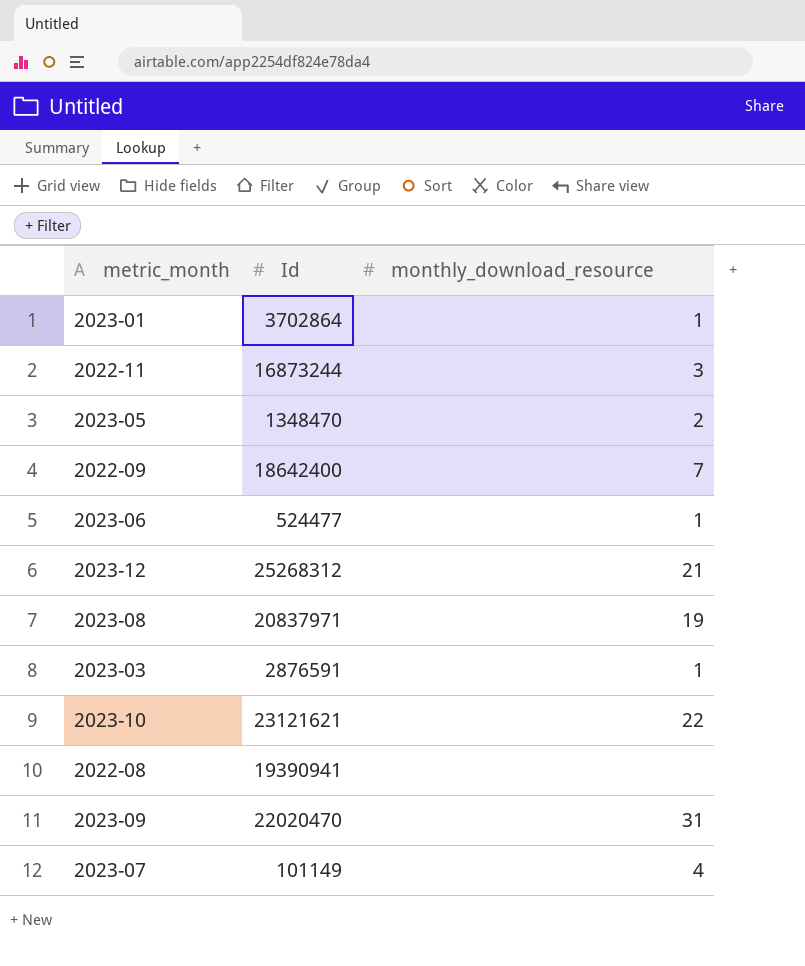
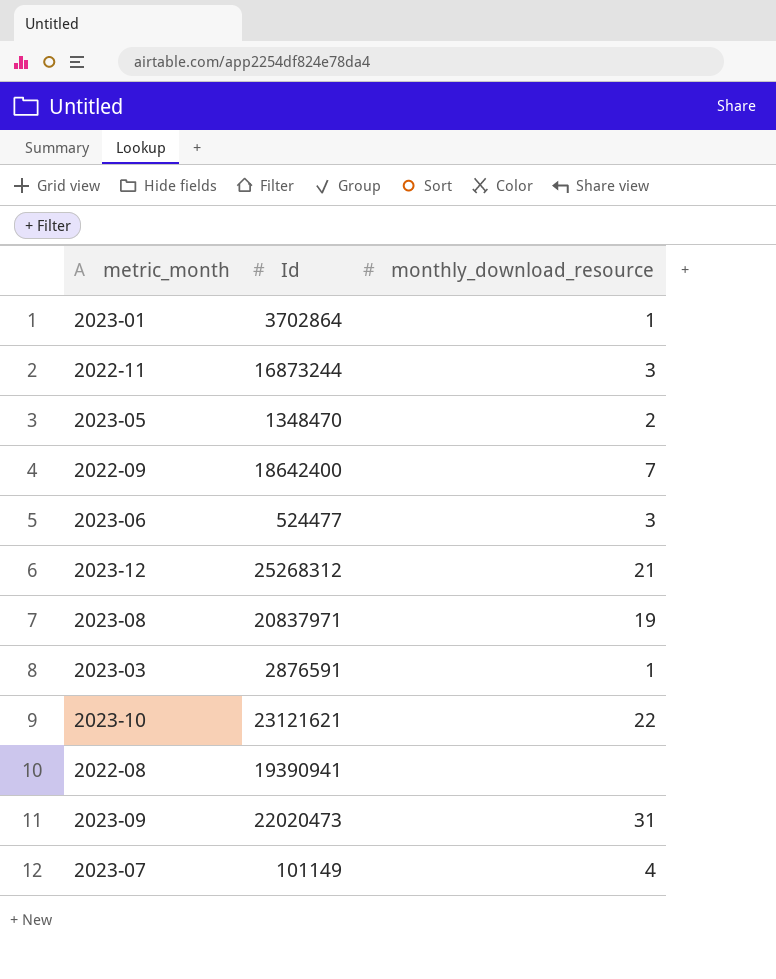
2023-06 | monthly_download_resource: 1 -> 3
2023-09 | Id: 22020470 -> 22020473

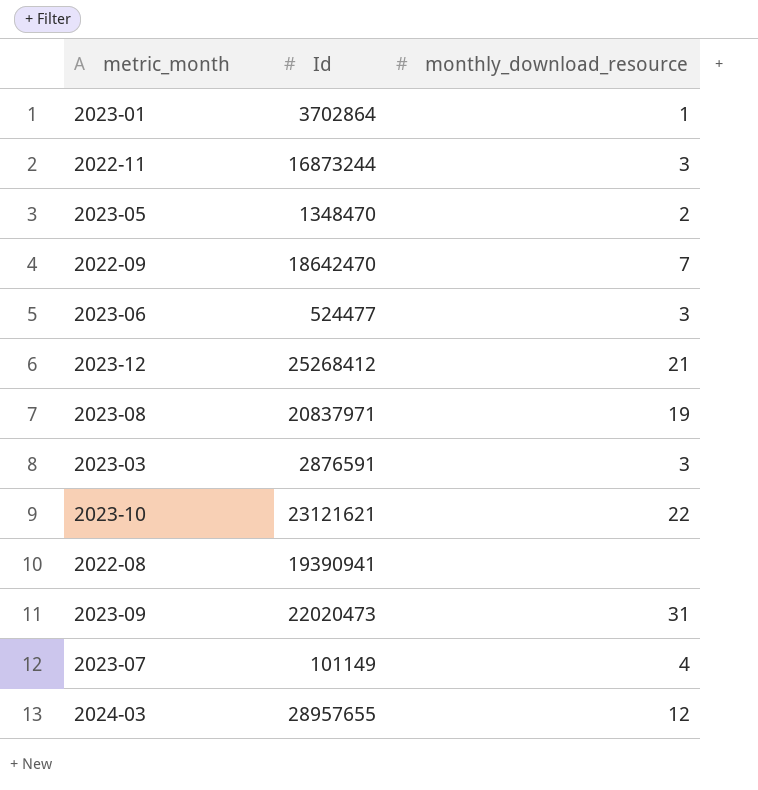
2022-09 | Id: 18642400 -> 18642470
2023-12 | Id: 25268312 -> 25268412
2023-03 | monthly_download_resource: 1 -> 3
row 2024-03: none -> 28957655 | 12

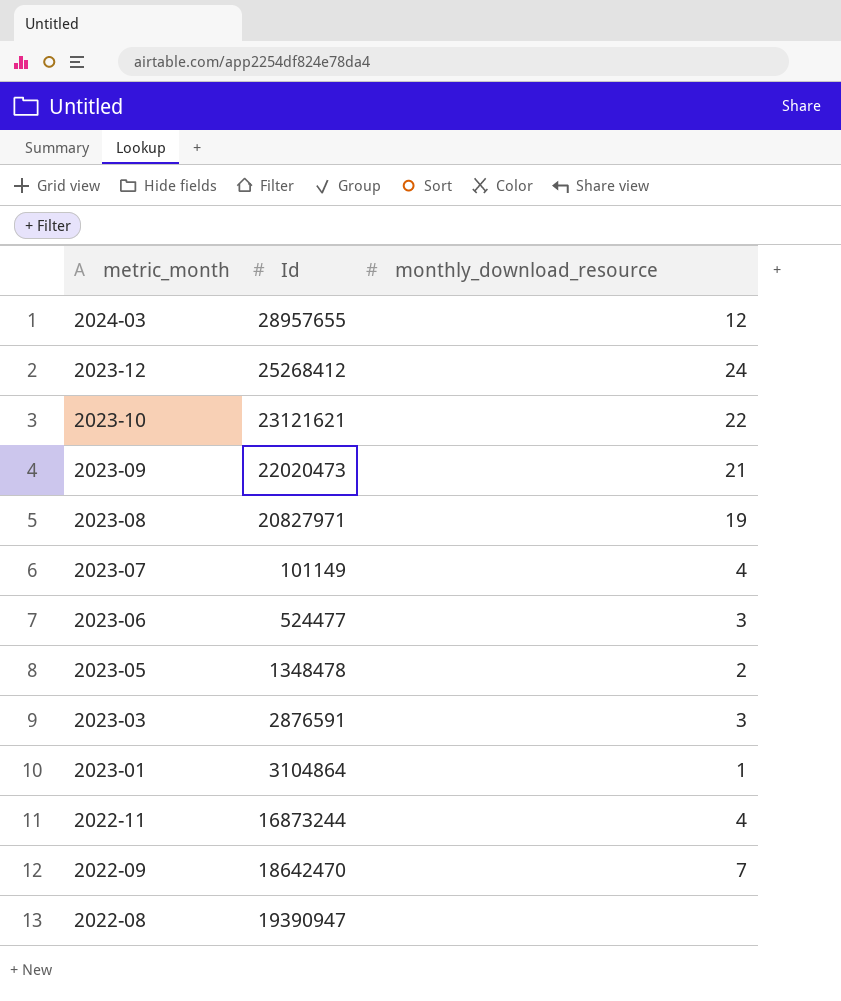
row order: none -> metric_month descending
2023-12 | monthly_download_resource: 21 -> 24
2023-09 | monthly_download_resource: 31 -> 21
2023-08 | Id: 20837971 -> 20827971
2023-05 | Id: 1348470 -> 1348478
2023-01 | Id: 3702864 -> 3104864
2022-11 | monthly_download_resource: 3 -> 4
2022-08 | Id: 19390941 -> 19390947

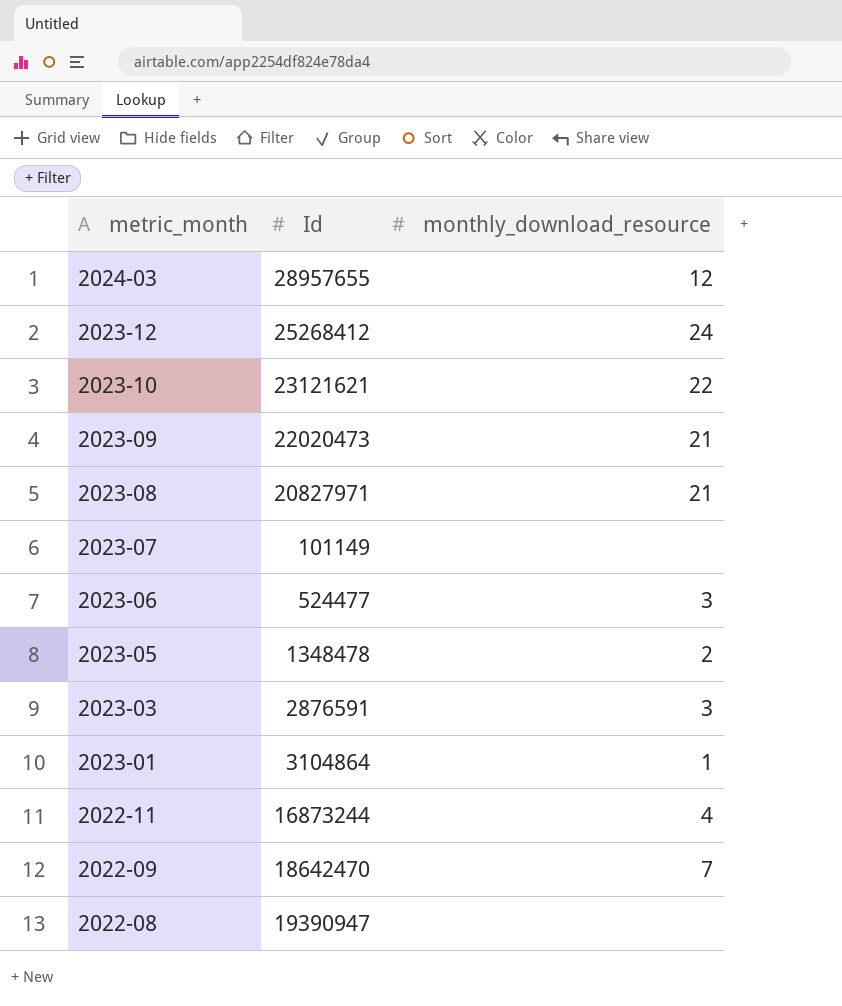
2023-08 | monthly_download_resource: 19 -> 21
2023-07 | monthly_download_resource: 4 -> none

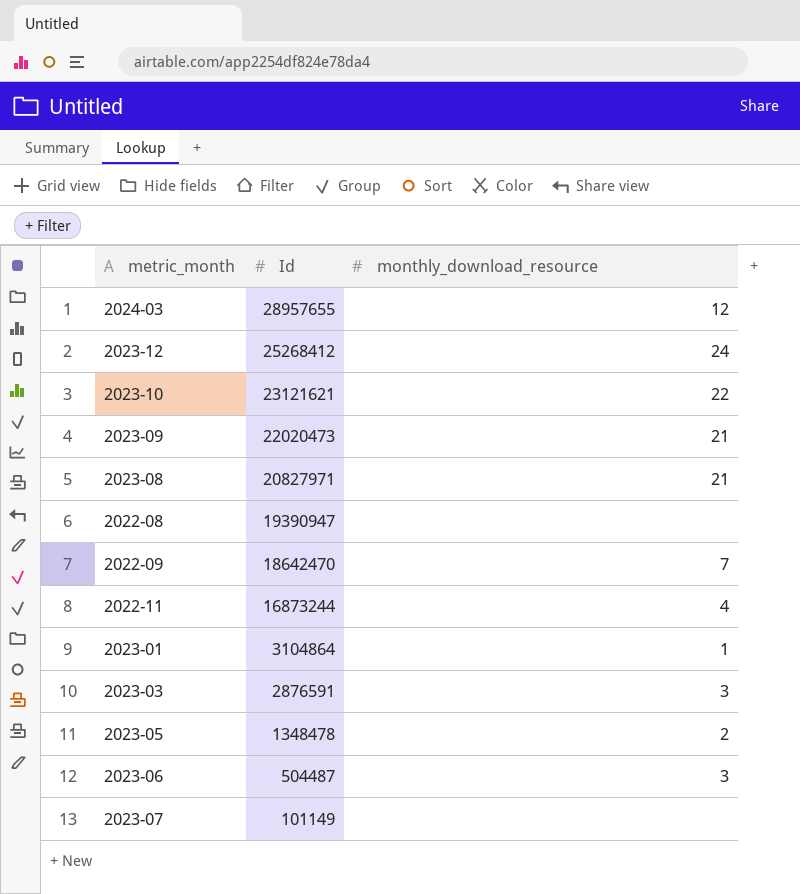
row order: metric_month descending -> Id descending
2023-06 | Id: 524477 -> 504487

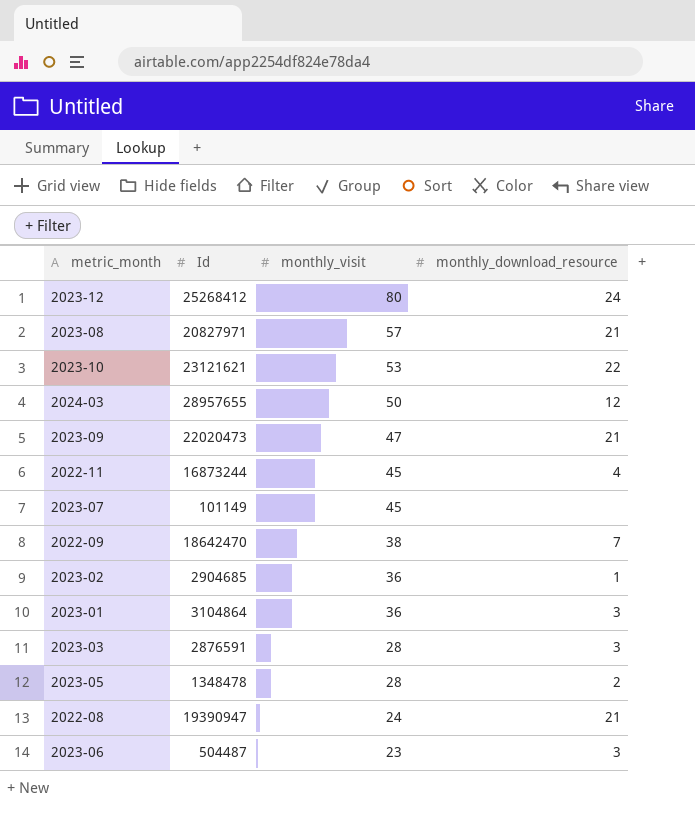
row order: Id descending -> monthly_visit descending
column monthly_visit | position: none -> 3
row 2023-02: none -> 2904685 | 36 | 1
2023-01 | monthly_download_resource: 1 -> 3
2022-08 | monthly_download_resource: none -> 21

